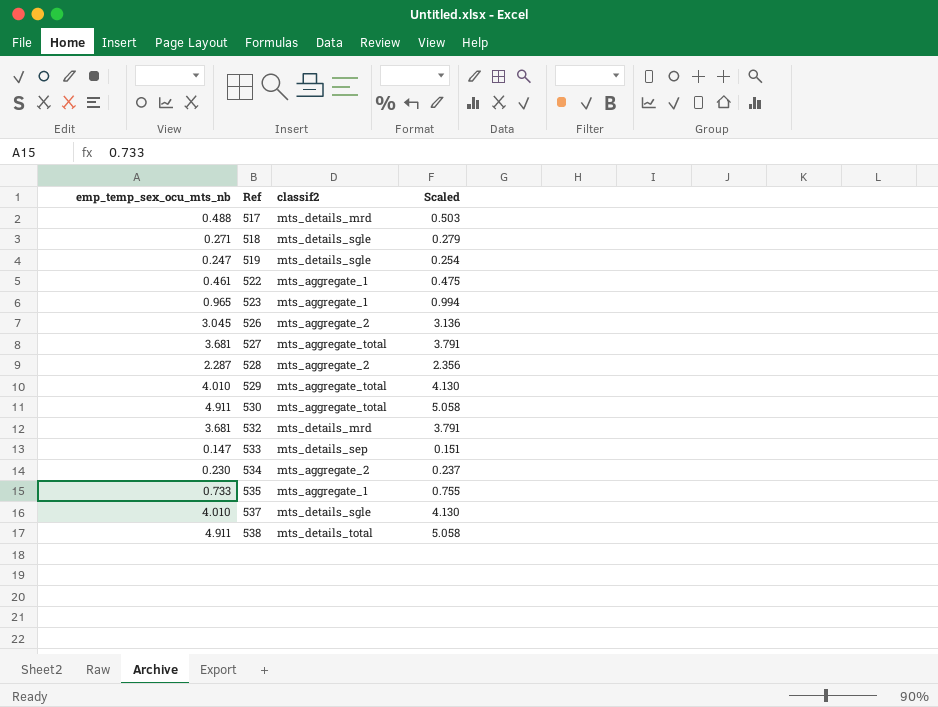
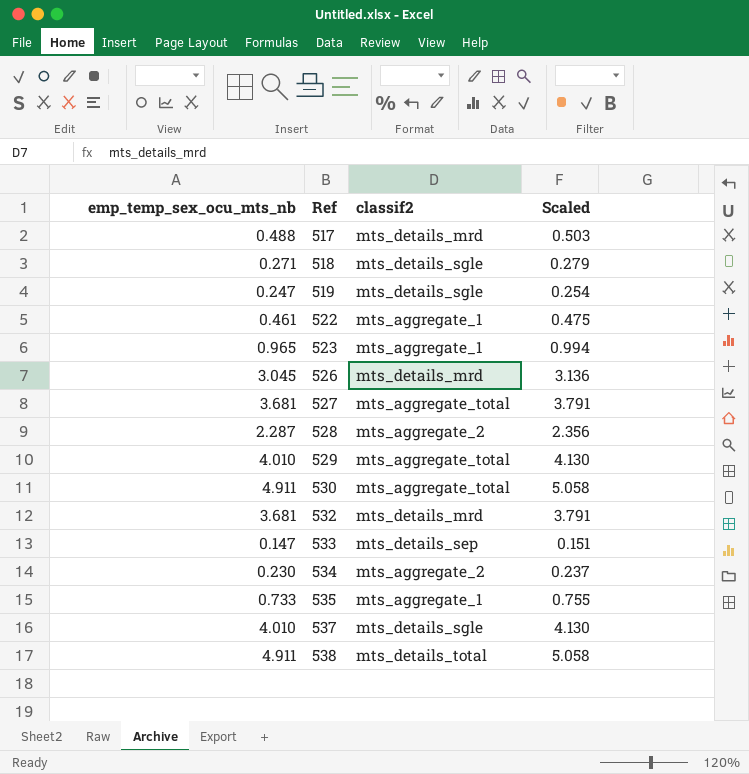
526 | classif2: mts_aggregate_2 -> mts_details_mrd

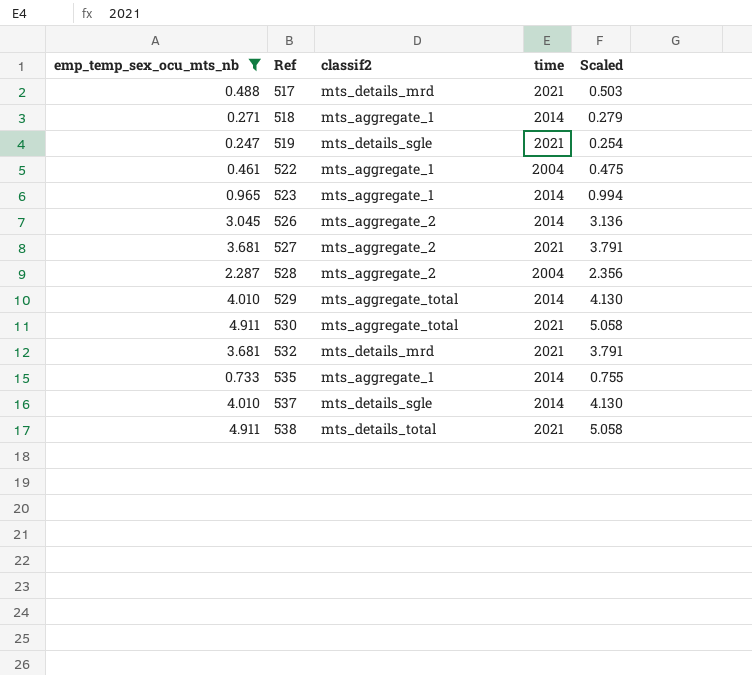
filter: none -> emp_temp_sex_ocu_mts_nb >= 0.247
column time | position: none -> 4
518 | classif2: mts_details_sgle -> mts_aggregate_1
526 | classif2: mts_details_mrd -> mts_aggregate_2
527 | classif2: mts_aggregate_total -> mts_aggregate_2

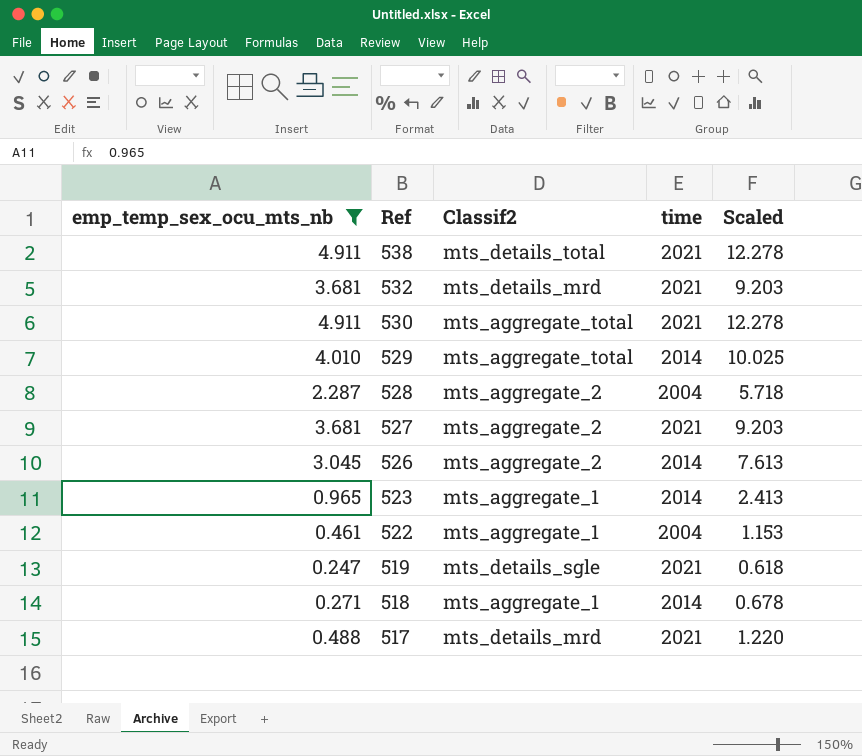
row order: Ref ascending -> Ref descending
column name: classif2 -> Classif2
column Scaled | formula: [emp_temp_sex_ocu_mts_nb] * 1.03 -> [emp_temp_sex_ocu_mts_nb] * 2.5
row 535: 0.733 | mts_aggregate_1 | 2014 | 0.755 -> none
row 537: 4.010 | mts_details_sgle | 2014 | 4.130 -> none

